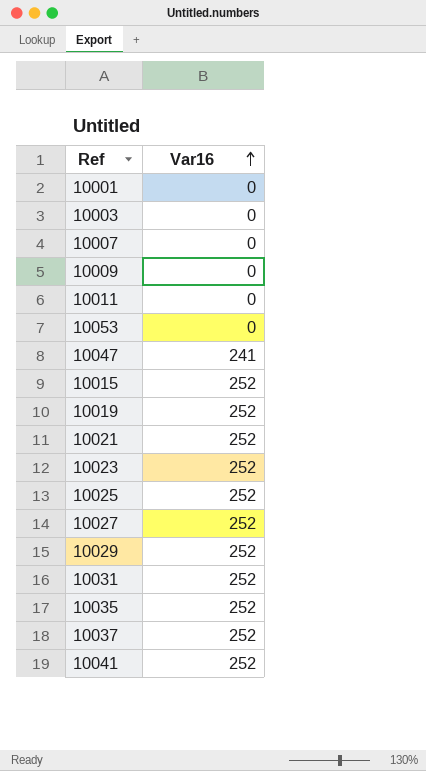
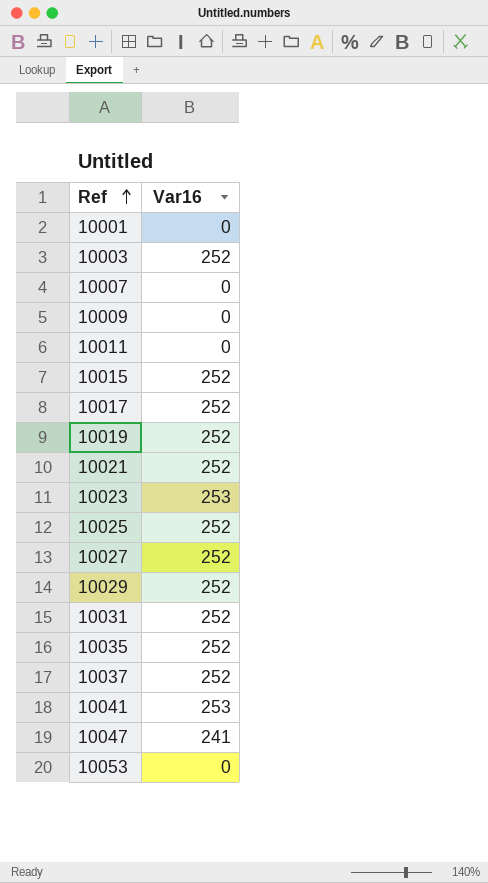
row order: Var16 ascending -> Ref ascending
10003 | Var16: 0 -> 252
row 10017: none -> 252
10023 | Var16: 252 -> 253
10041 | Var16: 252 -> 253

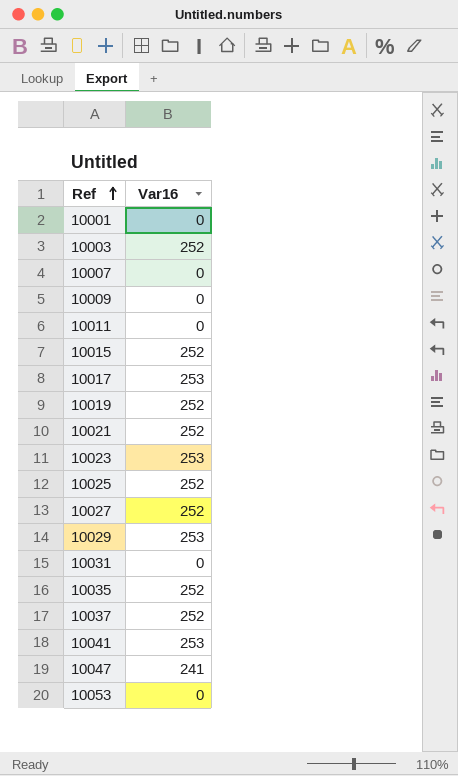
10017 | Var16: 252 -> 253
10029 | Var16: 252 -> 253
10031 | Var16: 252 -> 0

